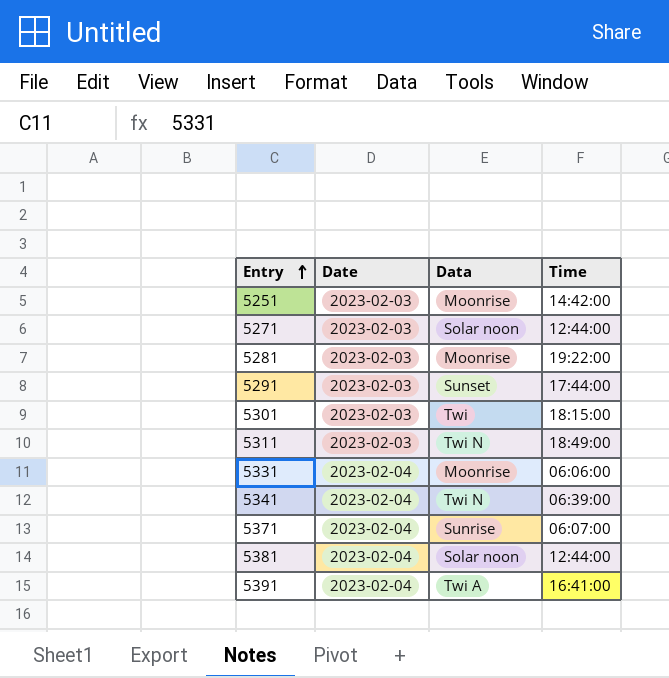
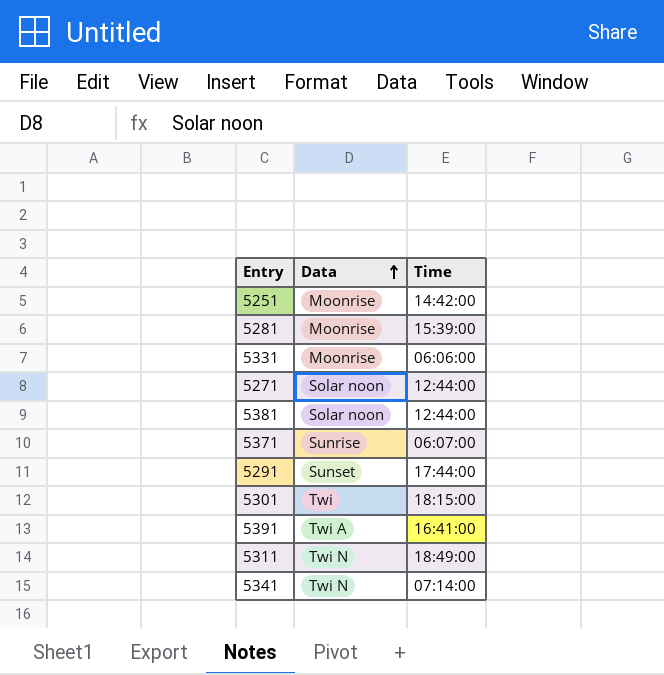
row order: Entry ascending -> Data ascending
column Date | position: 2 -> none
5281 | Time: 19:22:00 -> 15:39:00
5341 | Time: 06:39:00 -> 07:14:00

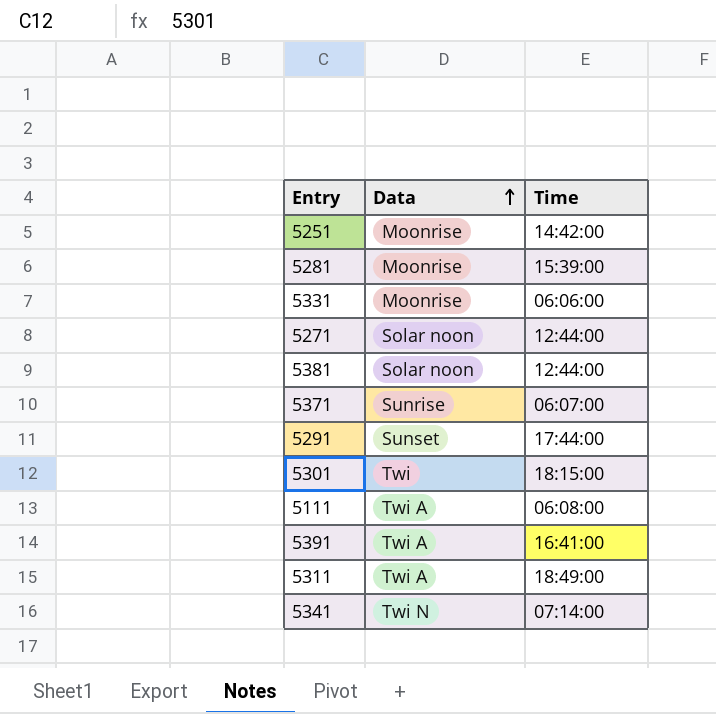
row 5111: none -> Twi A | 06:08:00
5311 | Data: Twi N -> Twi A

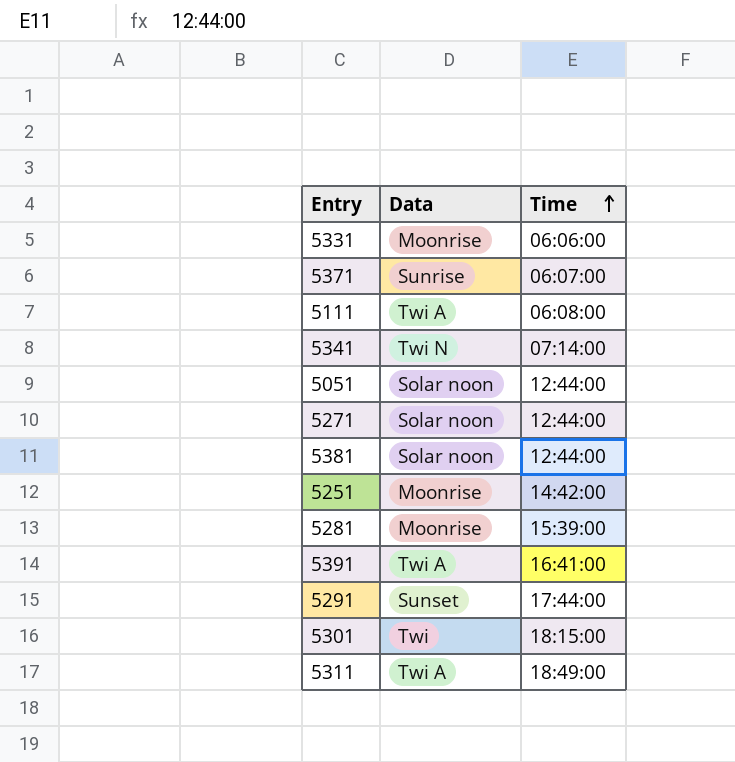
row order: Data ascending -> Time ascending
row 5051: none -> Solar noon | 12:44:00

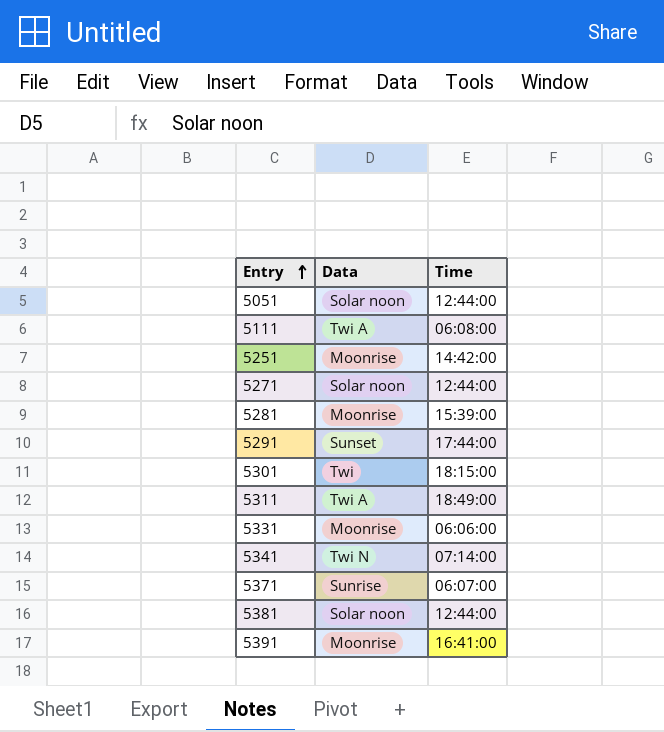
row order: Time ascending -> Entry ascending
5391 | Data: Twi A -> Moonrise

